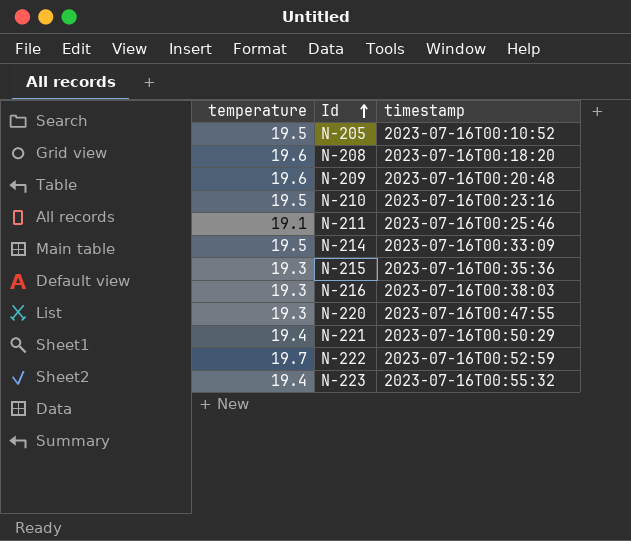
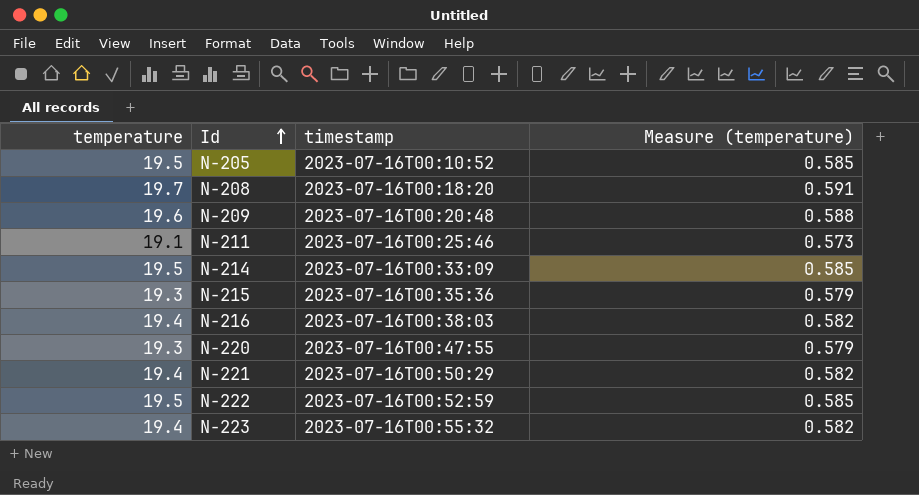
column Measure (temperature) | formula: none -> [temperature] * 0.03
row N-210: 19.5 | 2023-07-16T00:23:16 -> none
N-208 | temperature: 19.6 -> 19.7
N-216 | temperature: 19.3 -> 19.4
N-222 | temperature: 19.7 -> 19.5

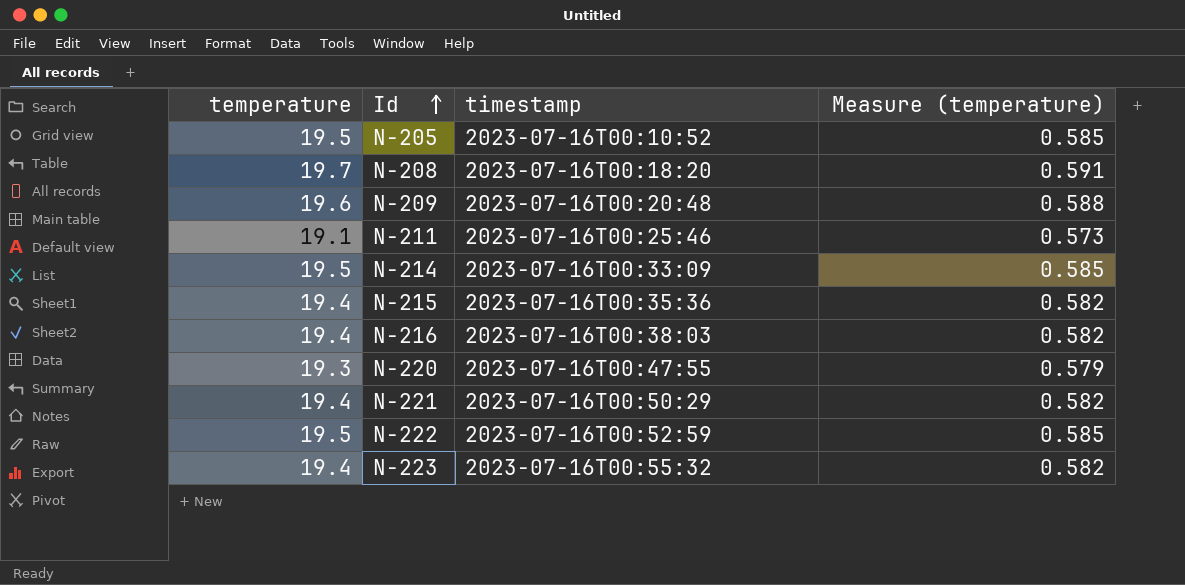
N-215 | temperature: 19.3 -> 19.4
N-215 | Measure (temperature): 0.579 -> 0.582

